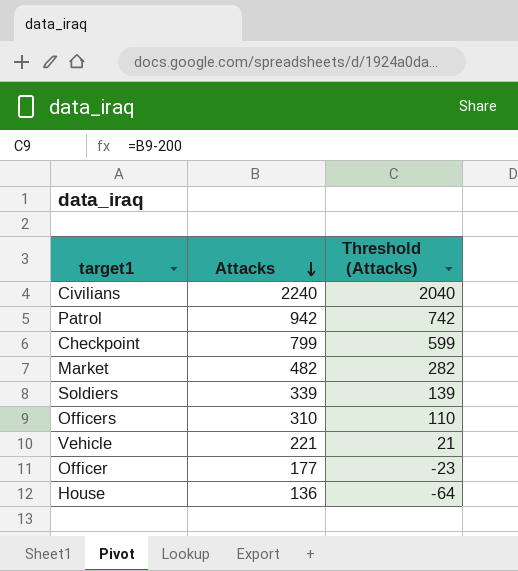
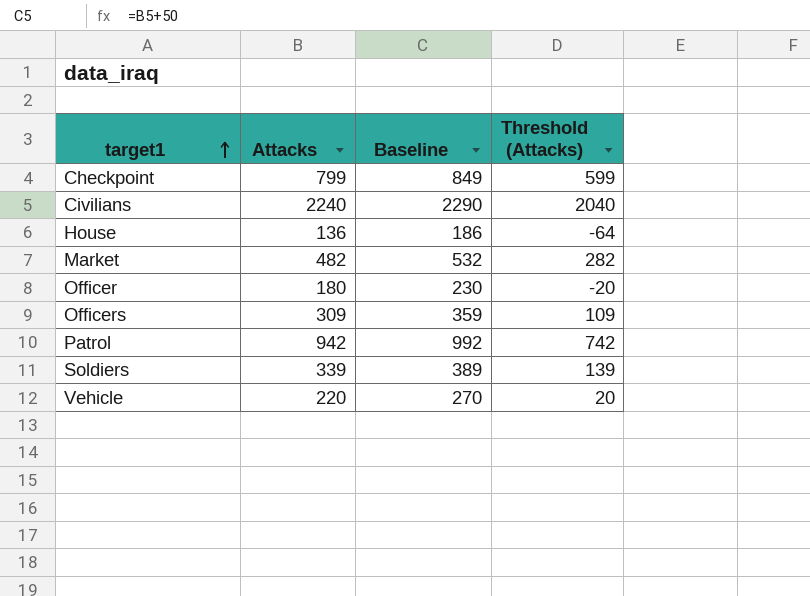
row order: Attacks descending -> target1 ascending
column Baseline | formula: none -> [Attacks] + 50
Officer | Attacks: 177 -> 180
Officer | Threshold (Attacks): -23 -> -20
Officers | Attacks: 310 -> 309
Officers | Threshold (Attacks): 110 -> 109
Vehicle | Attacks: 221 -> 220
Vehicle | Threshold (Attacks): 21 -> 20

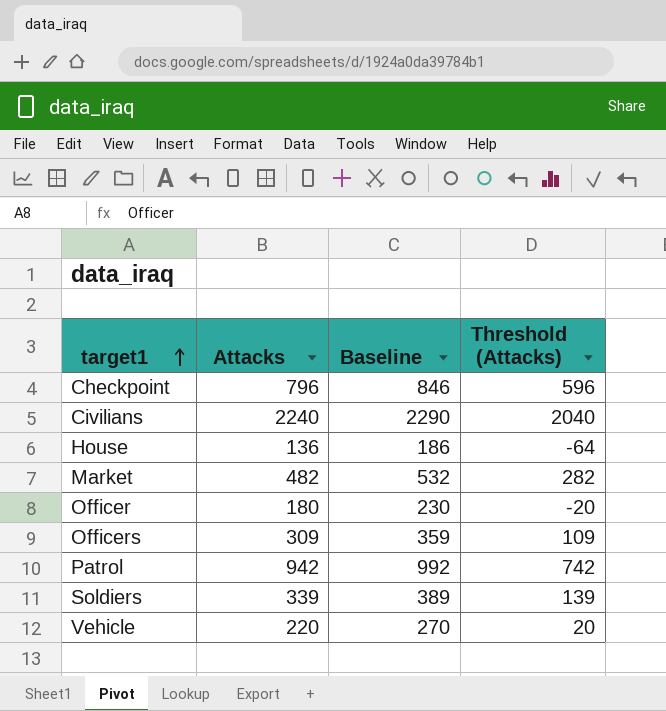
Checkpoint | Attacks: 799 -> 796
Checkpoint | Baseline: 849 -> 846
Checkpoint | Threshold (Attacks): 599 -> 596

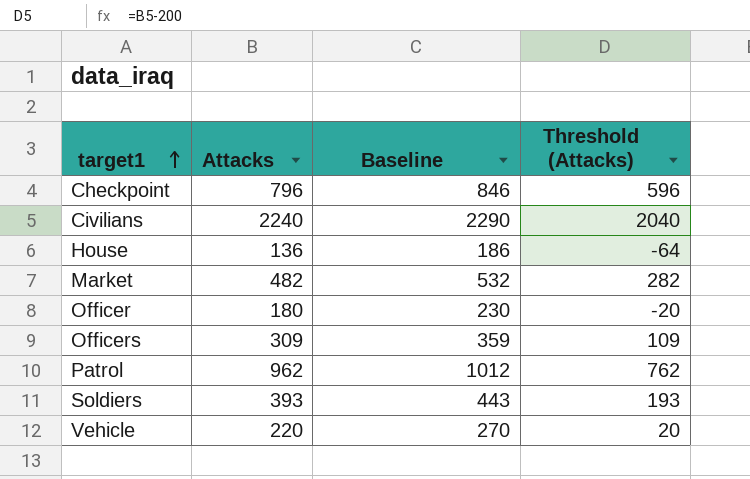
Patrol | Attacks: 942 -> 962
Patrol | Baseline: 992 -> 1012
Patrol | Threshold (Attacks): 742 -> 762
Soldiers | Attacks: 339 -> 393
Soldiers | Baseline: 389 -> 443
Soldiers | Threshold (Attacks): 139 -> 193

